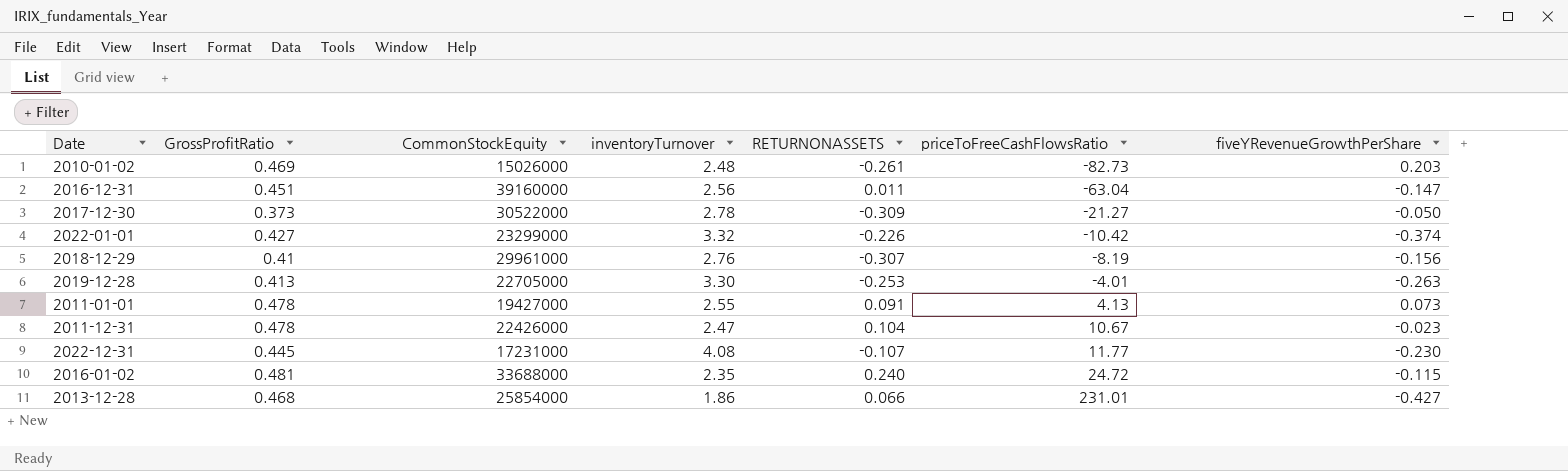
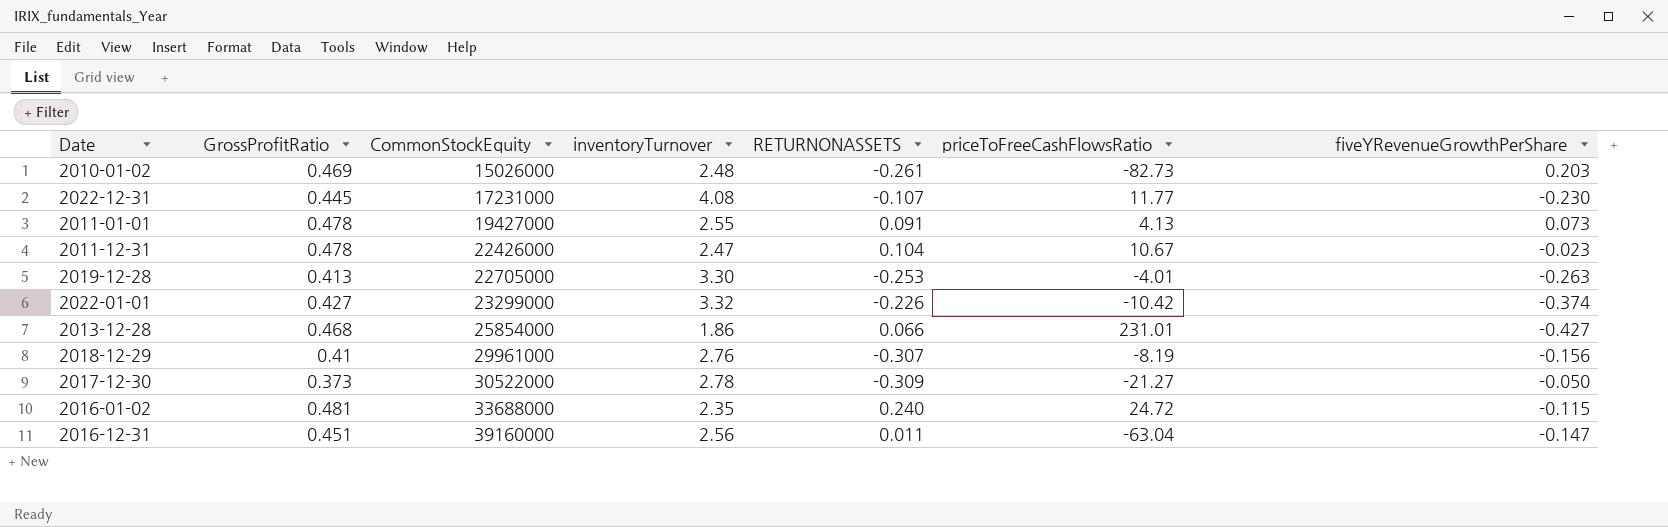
row order: priceToFreeCashFlowsRatio ascending -> CommonStockEquity ascending

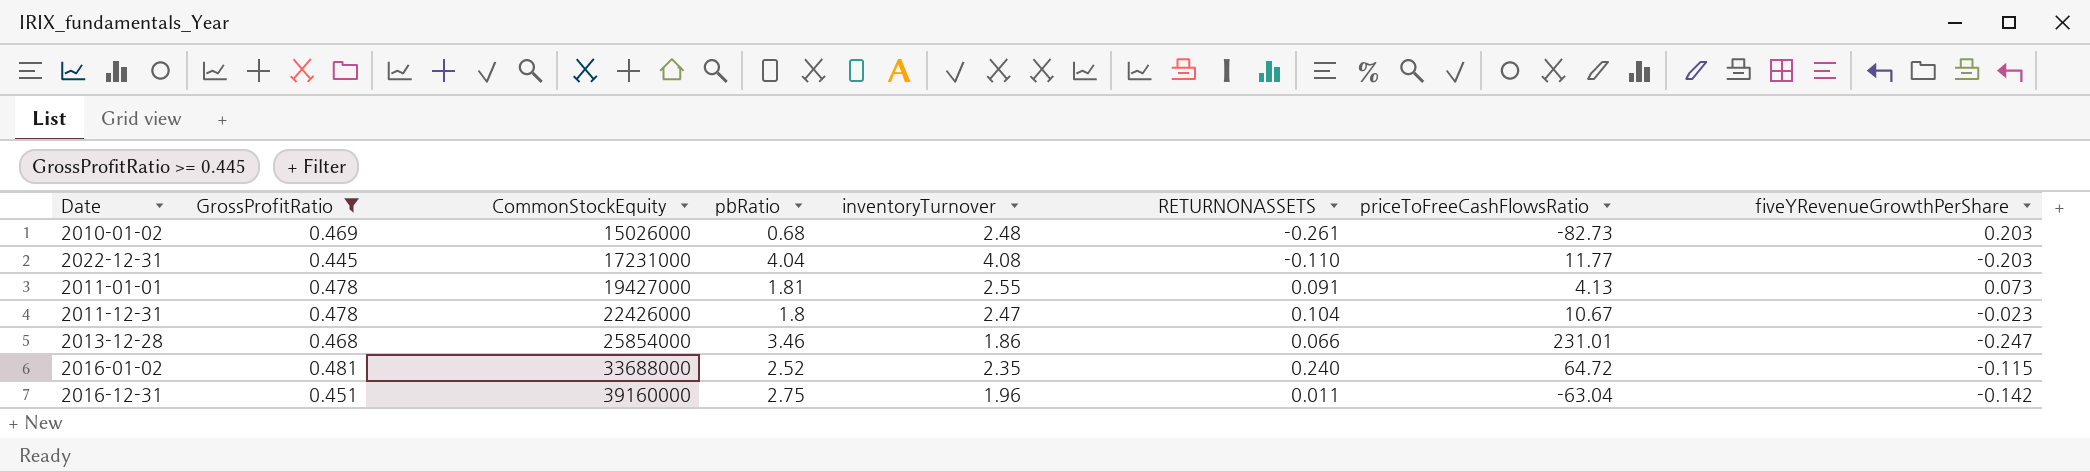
filter: none -> GrossProfitRatio >= 0.445
column pbRatio | position: none -> 4
2022-12-31 | RETURNONASSETS: -0.107 -> -0.110
2022-12-31 | fiveYRevenueGrowthPerShare: -0.230 -> -0.203
2013-12-28 | fiveYRevenueGrowthPerShare: -0.427 -> -0.247
2016-01-02 | priceToFreeCashFlowsRatio: 24.72 -> 64.72
2016-12-31 | inventoryTurnover: 2.56 -> 1.96
2016-12-31 | fiveYRevenueGrowthPerShare: -0.147 -> -0.142

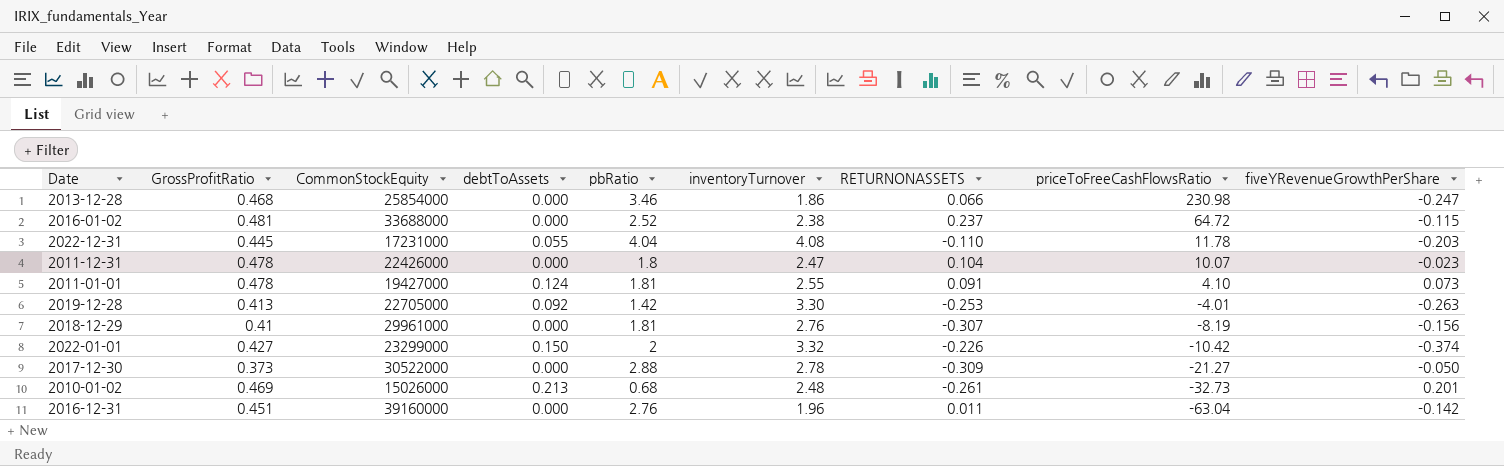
filter: GrossProfitRatio >= 0.445 -> none
row order: CommonStockEquity ascending -> priceToFreeCashFlowsRatio descending
column debtToAssets | position: none -> 4
2013-12-28 | priceToFreeCashFlowsRatio: 231.01 -> 230.98
2016-01-02 | inventoryTurnover: 2.35 -> 2.38
2016-01-02 | RETURNONASSETS: 0.240 -> 0.237
2022-12-31 | priceToFreeCashFlowsRatio: 11.77 -> 11.78
2011-12-31 | priceToFreeCashFlowsRatio: 10.67 -> 10.07
2011-01-01 | priceToFreeCashFlowsRatio: 4.13 -> 4.10
2010-01-02 | priceToFreeCashFlowsRatio: -82.73 -> -32.73
2010-01-02 | fiveYRevenueGrowthPerShare: 0.203 -> 0.201
2016-12-31 | pbRatio: 2.75 -> 2.76

